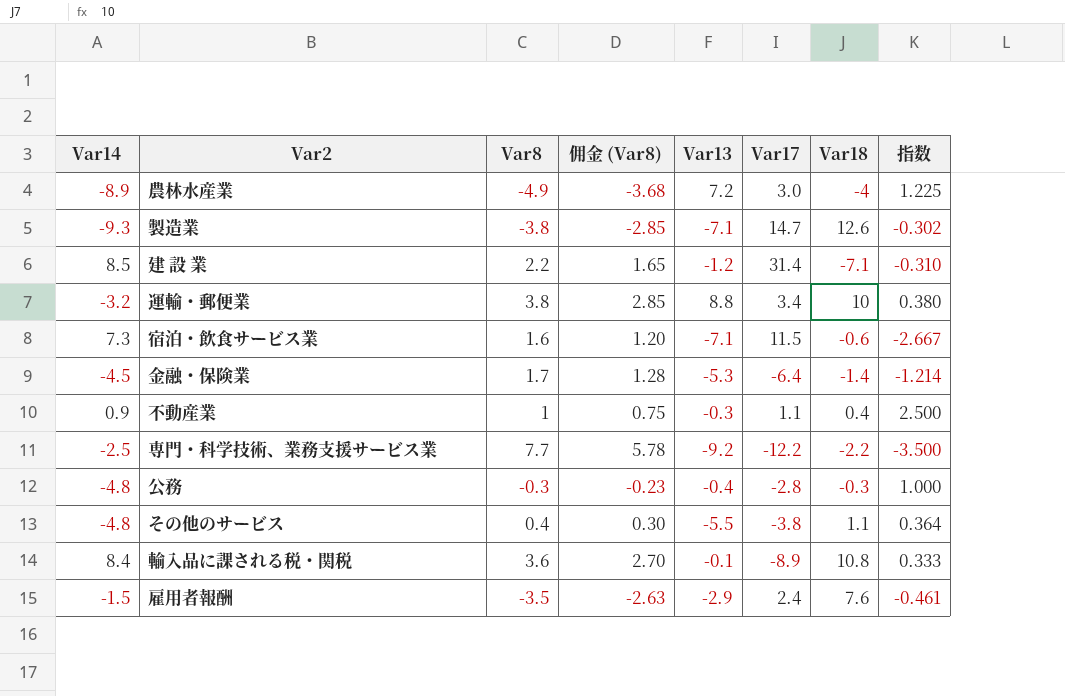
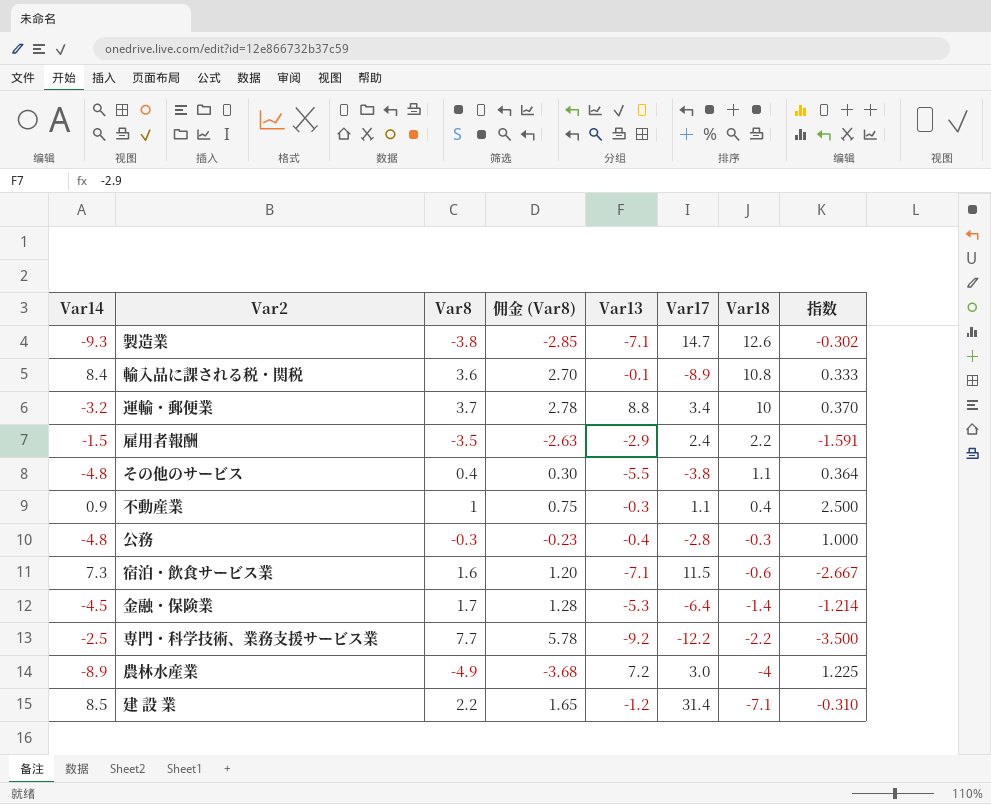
row order: none -> Var18 descending
運輸・郵便業 | Var8: 3.8 -> 3.7
運輸・郵便業 | 佣金 (Var8): 2.85 -> 2.78
運輸・郵便業 | 指数: 0.380 -> 0.370
雇用者報酬 | Var18: 7.6 -> 2.2
雇用者報酬 | 指数: -0.461 -> -1.591

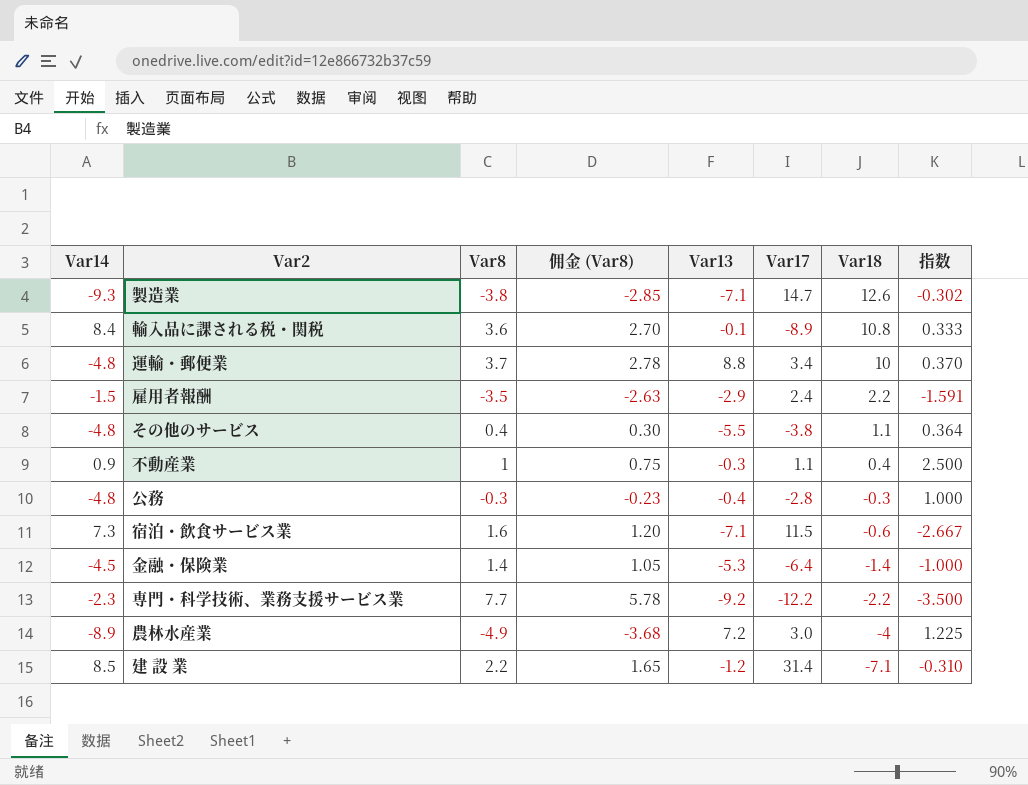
運輸・郵便業 | Var14: -3.2 -> -4.8
金融・保険業 | Var8: 1.7 -> 1.4
金融・保険業 | 佣金 (Var8): 1.28 -> 1.05
金融・保険業 | 指数: -1.214 -> -1.000
専門・科学技術、業務支援サービス業 | Var14: -2.5 -> -2.3

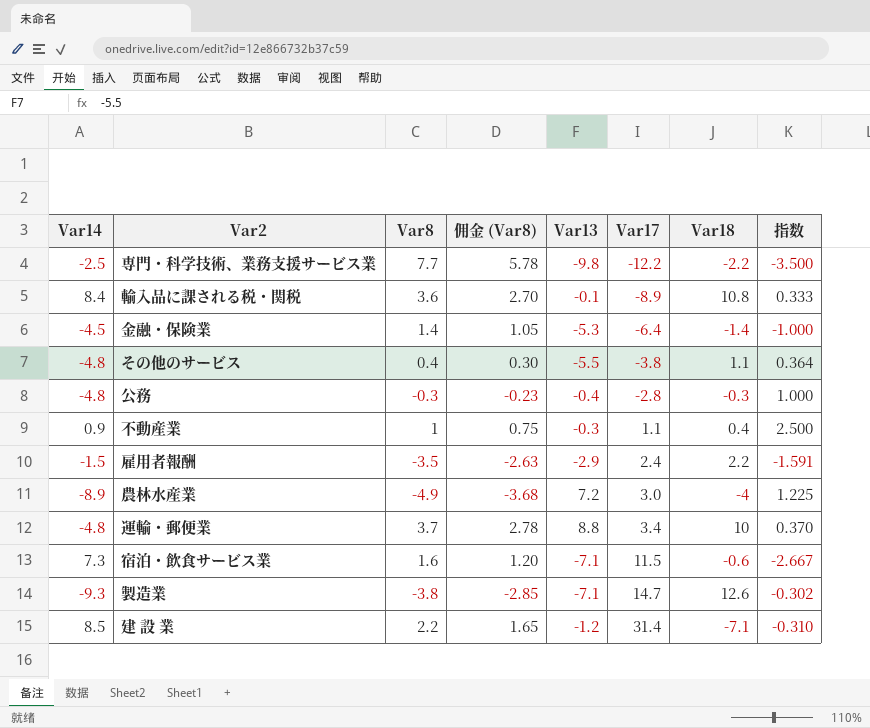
row order: Var18 descending -> Var17 ascending
専門・科学技術、業務支援サービス業 | Var14: -2.3 -> -2.5
専門・科学技術、業務支援サービス業 | Var13: -9.2 -> -9.8

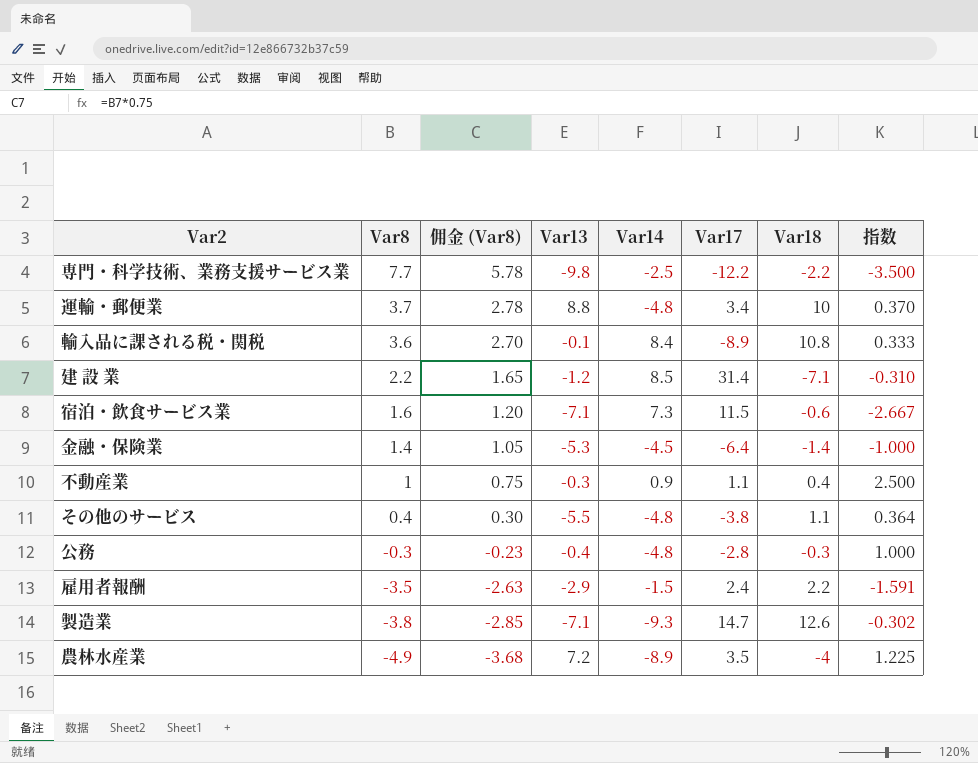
row order: Var17 ascending -> Var8 descending
column Var14 | position: 1 -> 5
農林水産業 | Var17: 3.0 -> 3.5

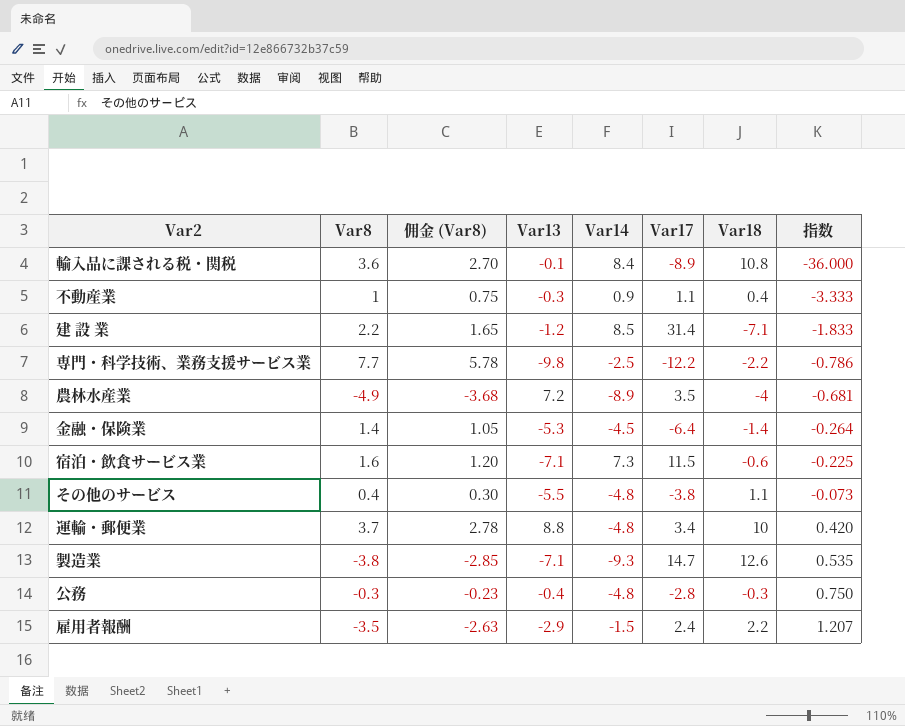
row order: Var8 descending -> 指数 ascending
column 指数 | formula: [Var8] / [Var18] -> [Var8] / [Var13]

